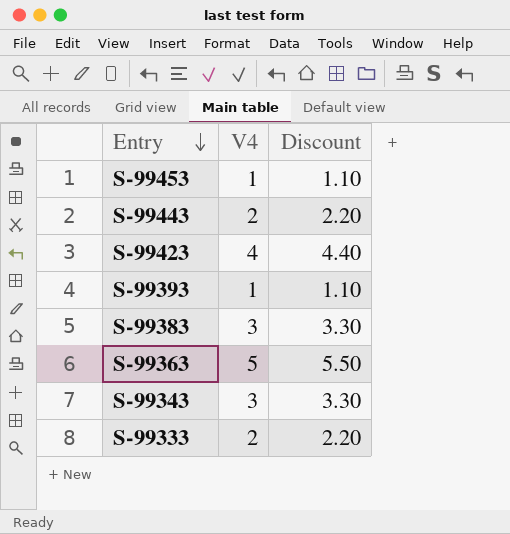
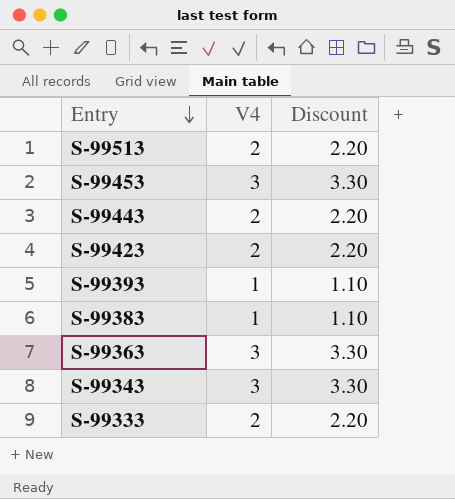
row S-99513: none -> 2 | 2.20
S-99453 | V4: 1 -> 3
S-99453 | Discount: 1.10 -> 3.30
S-99423 | V4: 4 -> 2
S-99423 | Discount: 4.40 -> 2.20
S-99383 | V4: 3 -> 1
S-99383 | Discount: 3.30 -> 1.10
S-99363 | V4: 5 -> 3
S-99363 | Discount: 5.50 -> 3.30

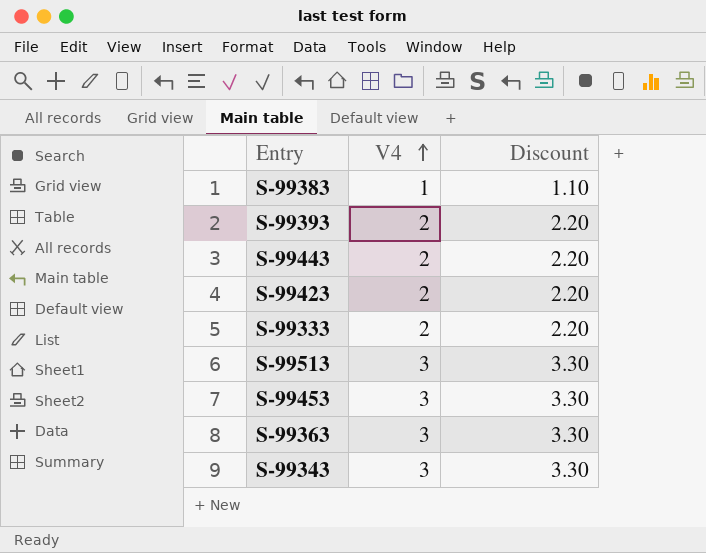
row order: Entry descending -> V4 ascending
S-99393 | V4: 1 -> 2
S-99393 | Discount: 1.10 -> 2.20
S-99513 | V4: 2 -> 3
S-99513 | Discount: 2.20 -> 3.30

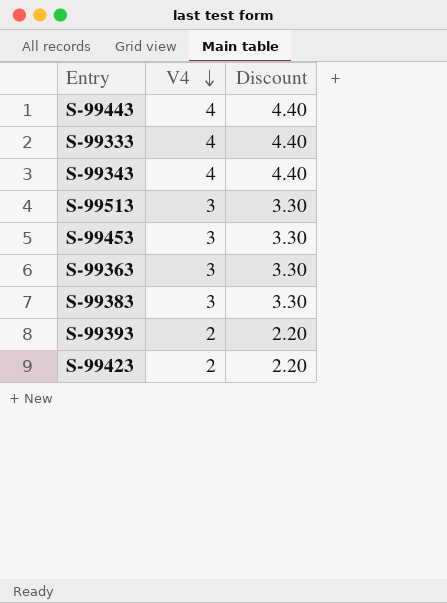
row order: V4 ascending -> V4 descending
S-99443 | V4: 2 -> 4
S-99443 | Discount: 2.20 -> 4.40
S-99333 | V4: 2 -> 4
S-99333 | Discount: 2.20 -> 4.40
S-99343 | V4: 3 -> 4
S-99343 | Discount: 3.30 -> 4.40
S-99383 | V4: 1 -> 3
S-99383 | Discount: 1.10 -> 3.30

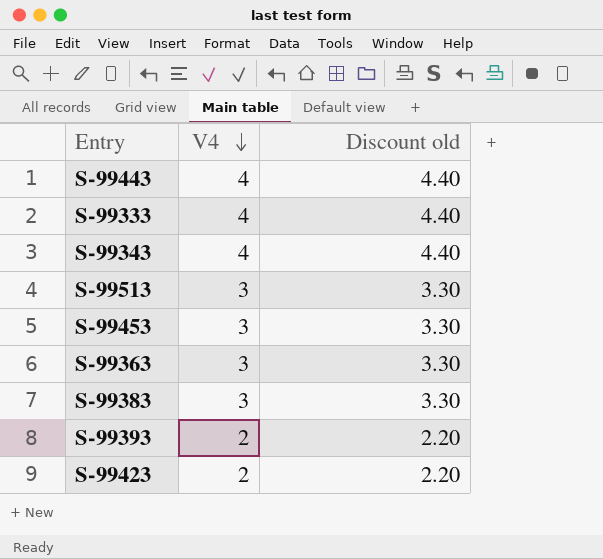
column name: Discount -> Discount old

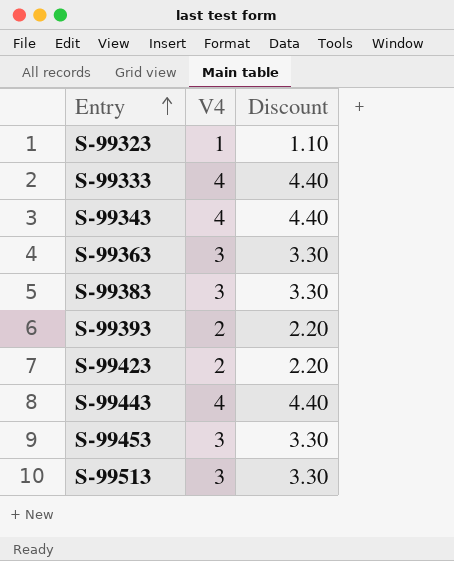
row order: V4 descending -> Entry ascending
column name: Discount old -> Discount
row S-99323: none -> 1 | 1.10

